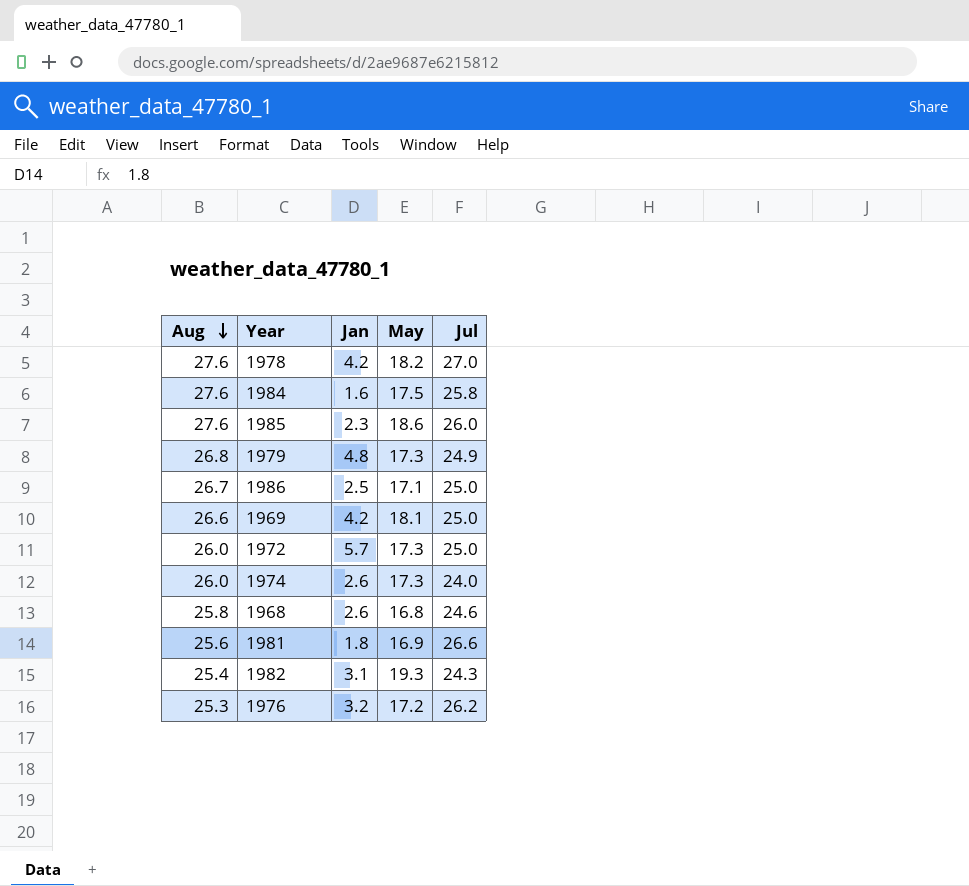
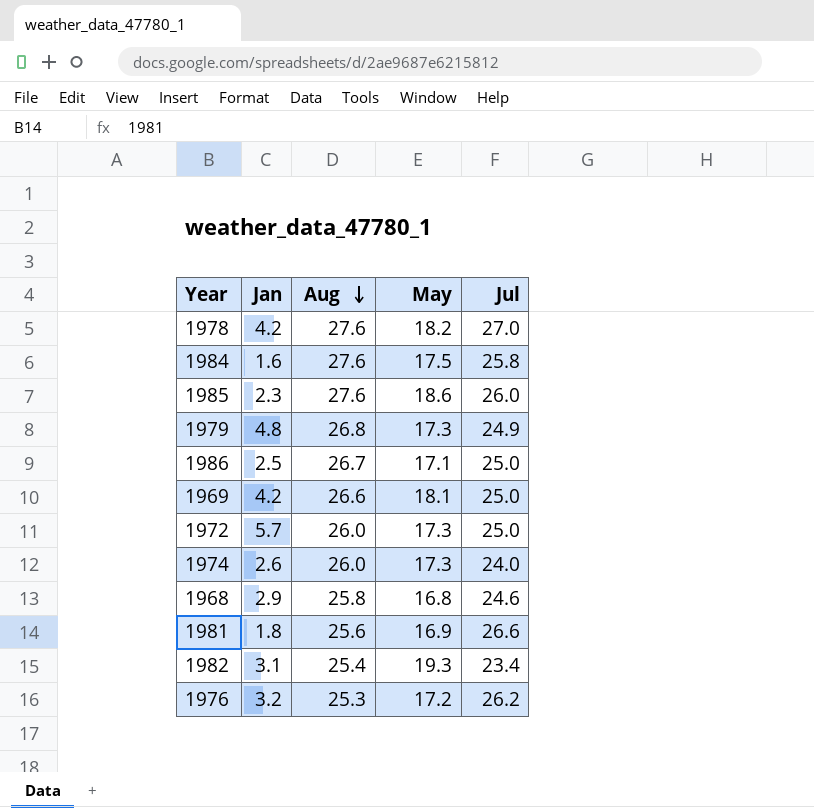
column Aug | position: 1 -> 3
1968 | Jan: 2.6 -> 2.9
1982 | Jul: 24.3 -> 23.4

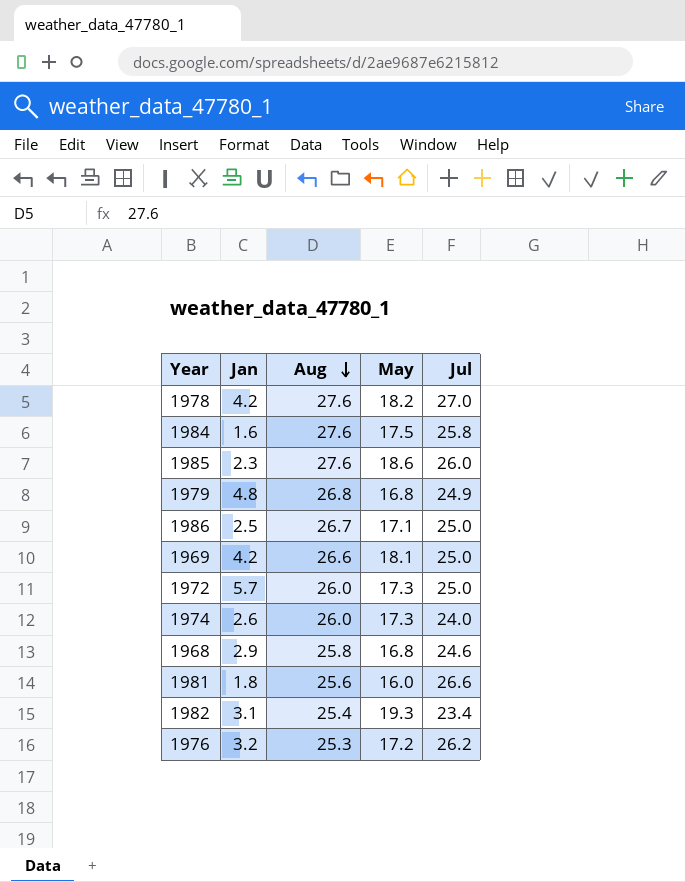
1979 | May: 17.3 -> 16.8
1981 | May: 16.9 -> 16.0

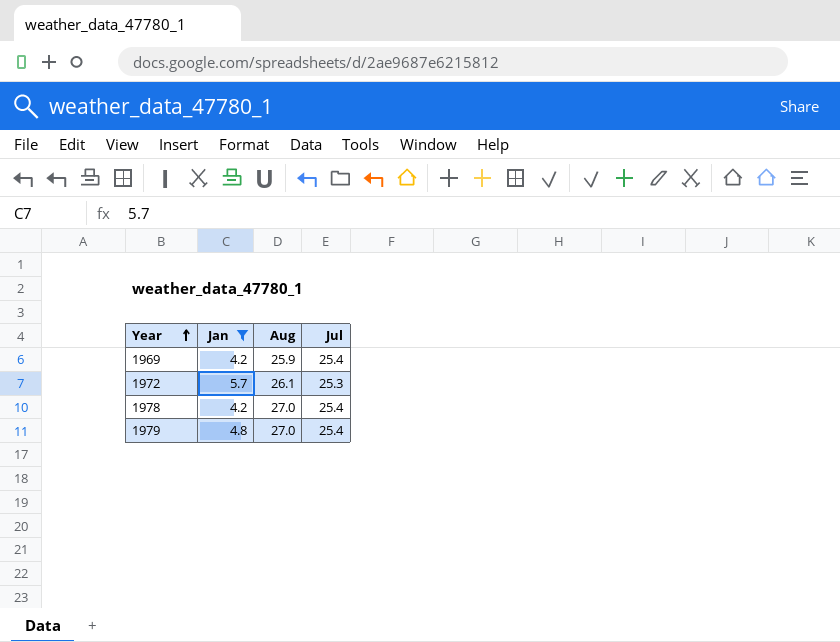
filter: none -> Jan >= 4.2
row order: Aug descending -> Year ascending
column May | position: 4 -> none
1969 | Aug: 26.6 -> 25.9
1969 | Jul: 25.0 -> 25.4
1972 | Aug: 26.0 -> 26.1
1972 | Jul: 25.0 -> 25.3
1978 | Aug: 27.6 -> 27.0
1978 | Jul: 27.0 -> 25.4
1979 | Aug: 26.8 -> 27.0
1979 | Jul: 24.9 -> 25.4

